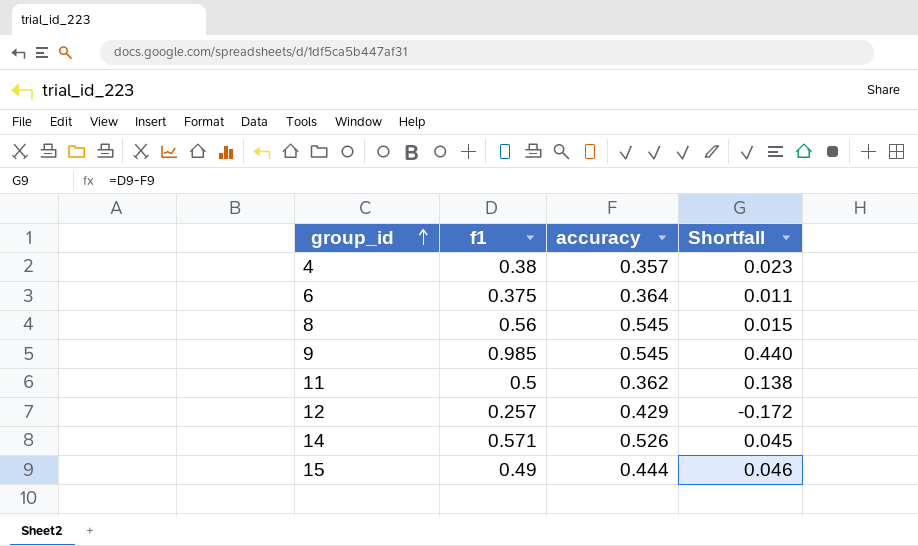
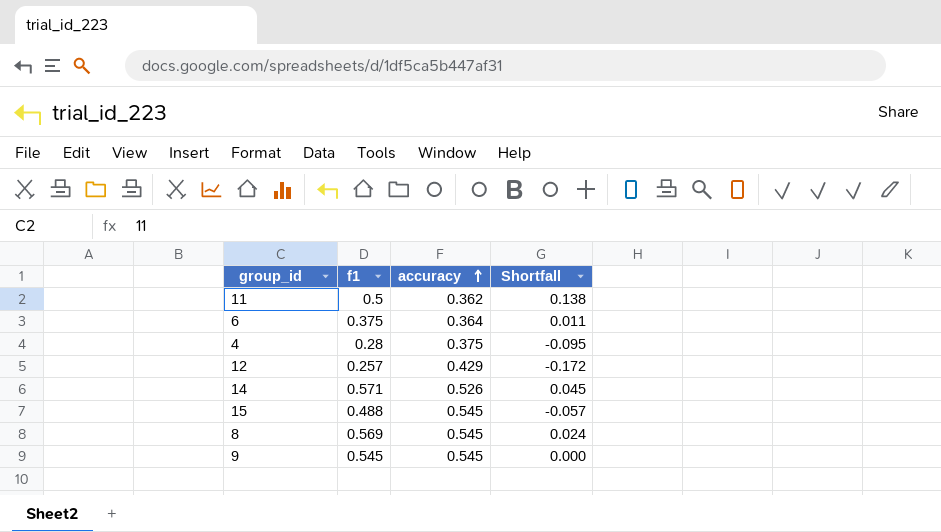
row order: group_id ascending -> accuracy ascending
4 | f1: 0.38 -> 0.28
4 | accuracy: 0.357 -> 0.375
4 | Shortfall: 0.023 -> -0.095
15 | f1: 0.49 -> 0.488
15 | accuracy: 0.444 -> 0.545
15 | Shortfall: 0.046 -> -0.057
8 | f1: 0.56 -> 0.569
8 | Shortfall: 0.015 -> 0.024
9 | f1: 0.985 -> 0.545
9 | Shortfall: 0.440 -> 0.000

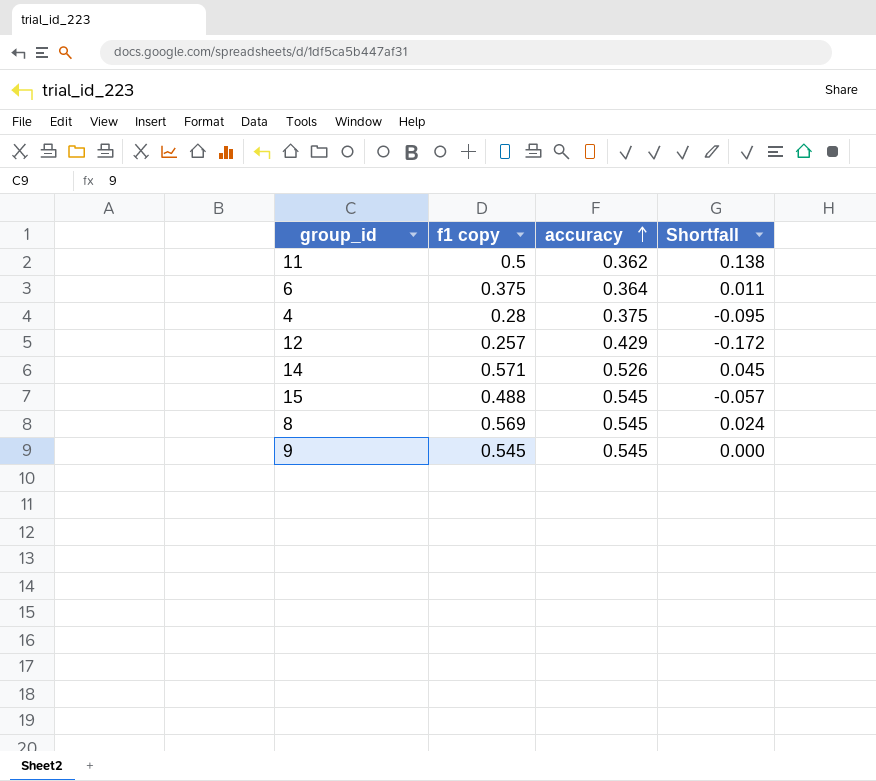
column name: f1 -> f1 copy

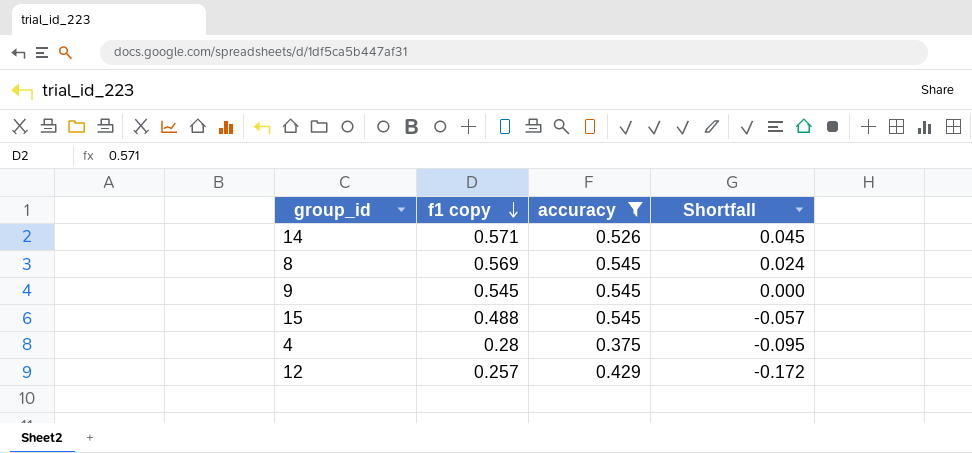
filter: none -> accuracy >= 0.375
row order: accuracy ascending -> f1 copy descending

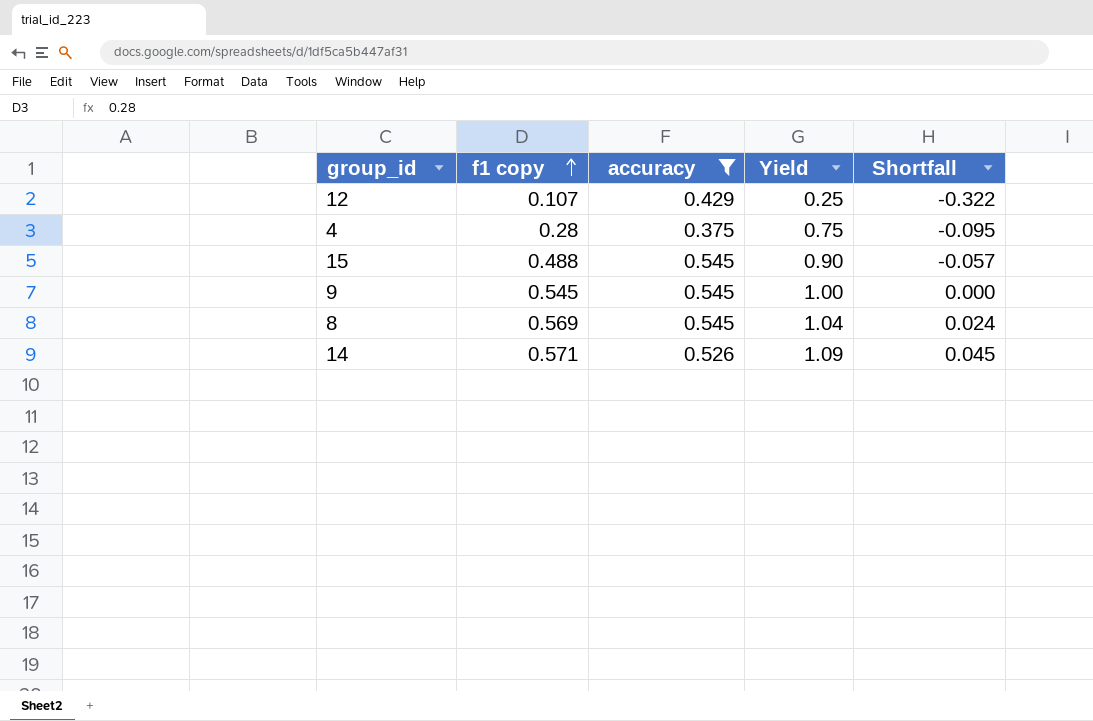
row order: f1 copy descending -> f1 copy ascending
column Yield | formula: none -> [f1 copy] / [accuracy]
12 | f1 copy: 0.257 -> 0.107
12 | Shortfall: -0.172 -> -0.322

